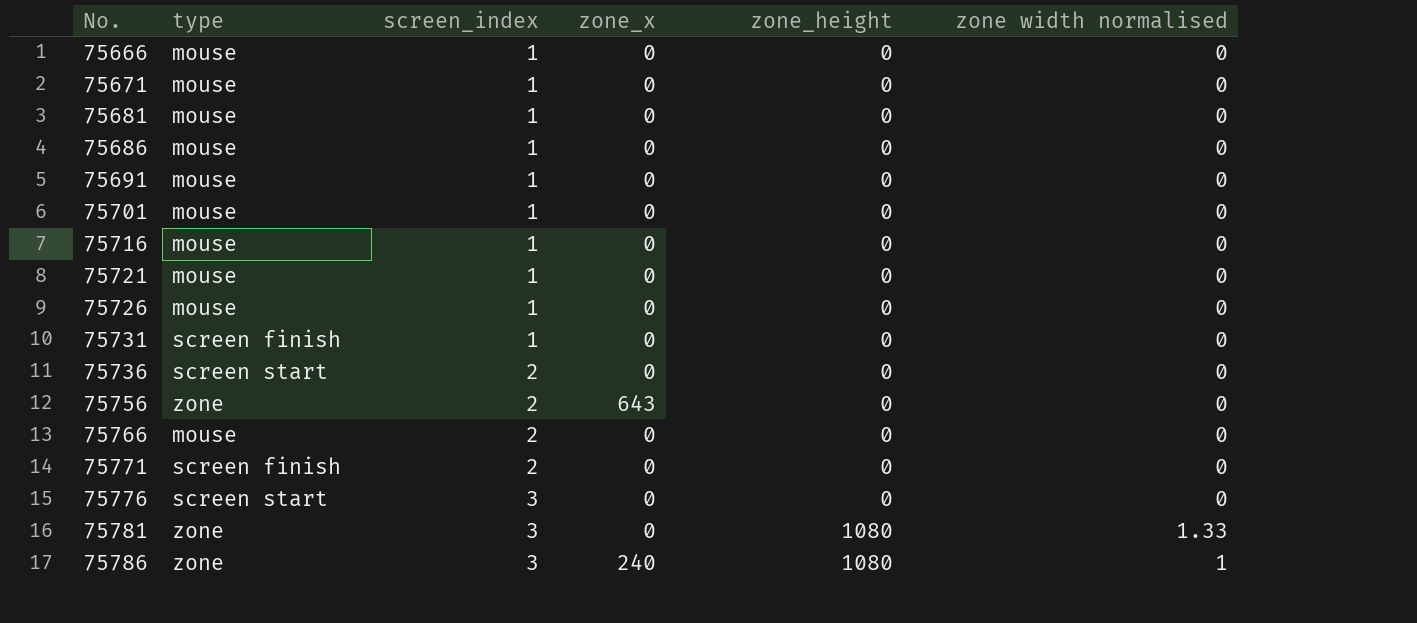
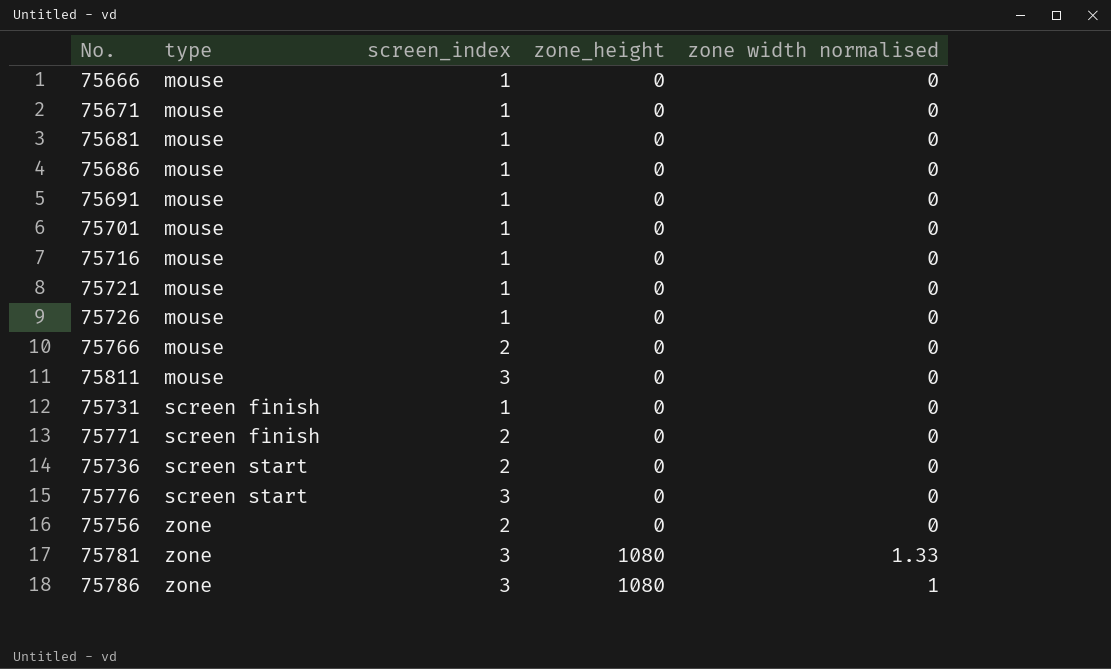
row order: No. ascending -> type ascending
column zone_x | position: 4 -> none
row 75811: none -> mouse | 3 | 0 | 0

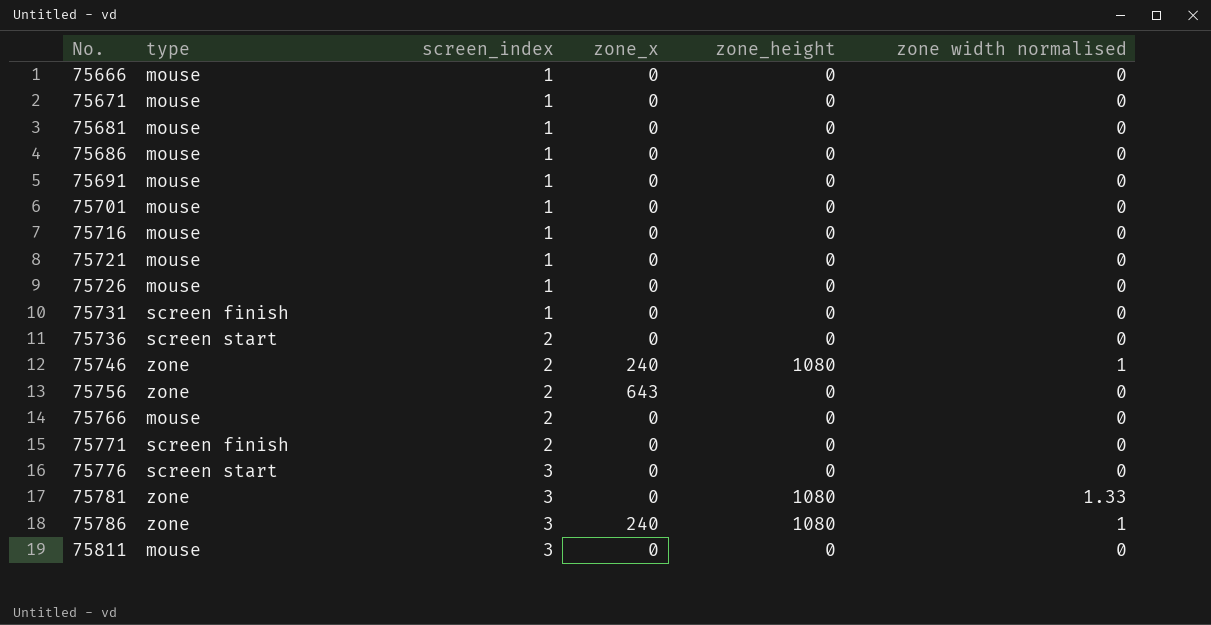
row order: type ascending -> No. ascending
column zone_x | position: none -> 4
row 75746: none -> zone | 2 | 240 | 1080 | 1

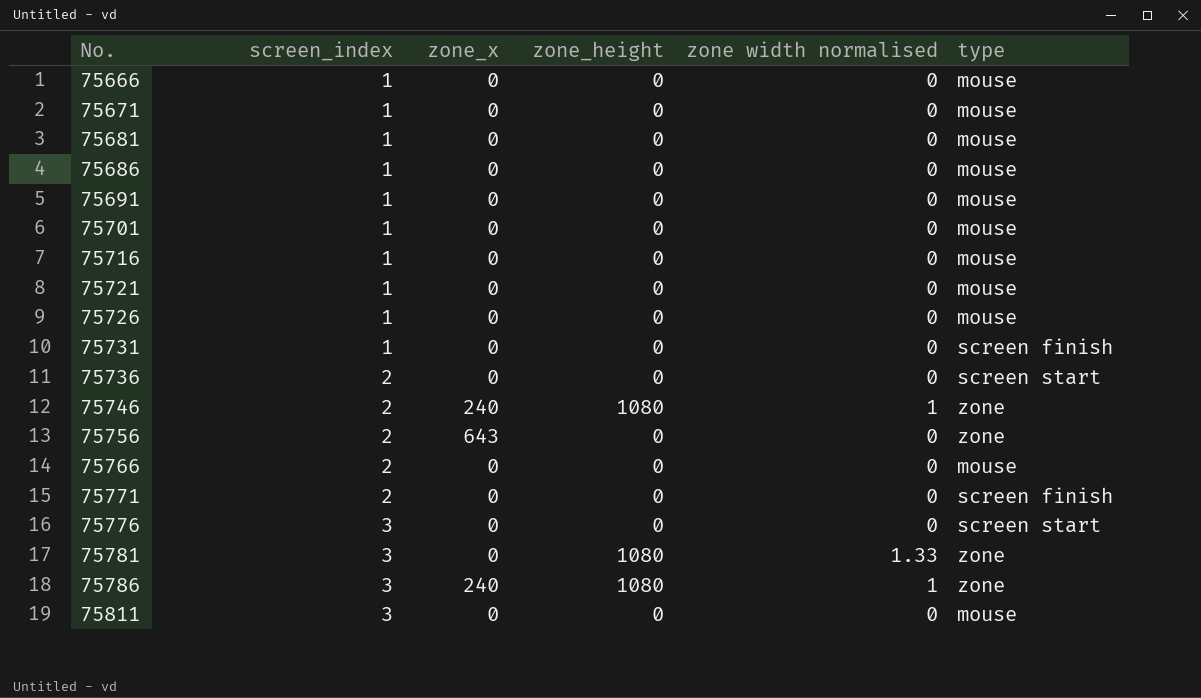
column type | position: 2 -> 6

